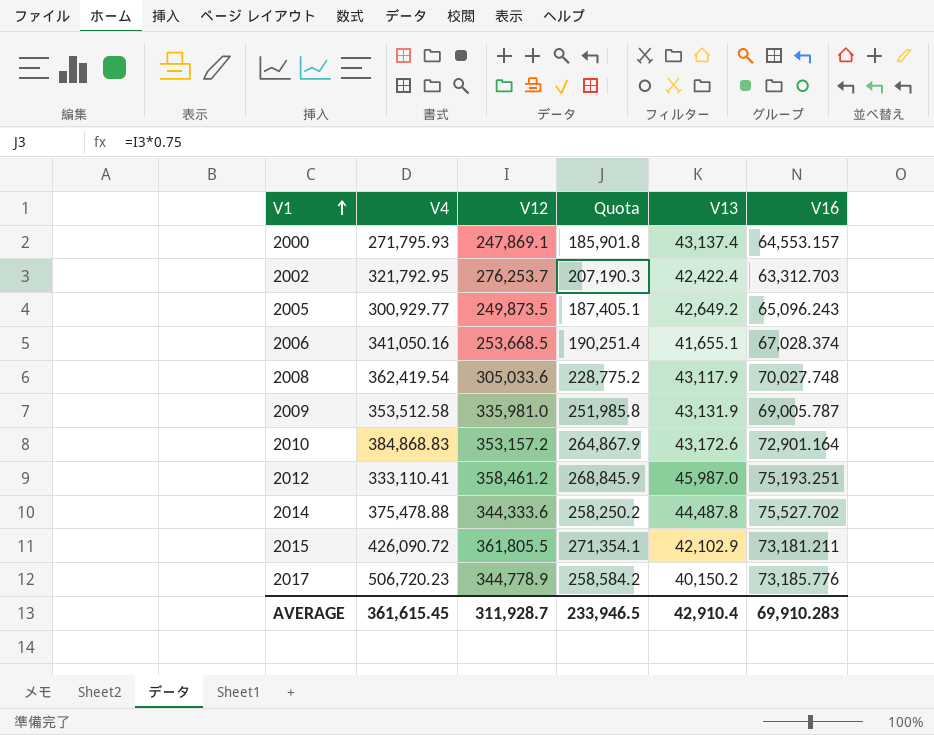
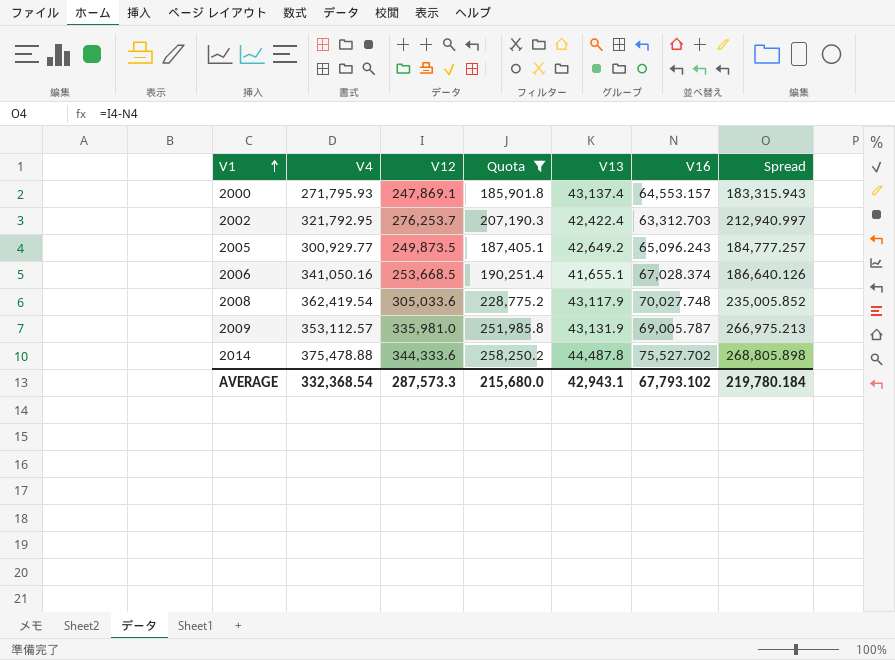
filter: none -> Quota <= 258,250.2
column Spread | formula: none -> [V12] - [V16]
2009 | V4: 353,512.58 -> 353,112.57
AVERAGE | V4: 361,615.45 -> 332,368.54
AVERAGE | V12: 311,928.7 -> 287,573.3
AVERAGE | Quota: 233,946.5 -> 215,680.0
AVERAGE | V13: 42,910.4 -> 42,943.1
AVERAGE | V16: 69,910.283 -> 67,793.102

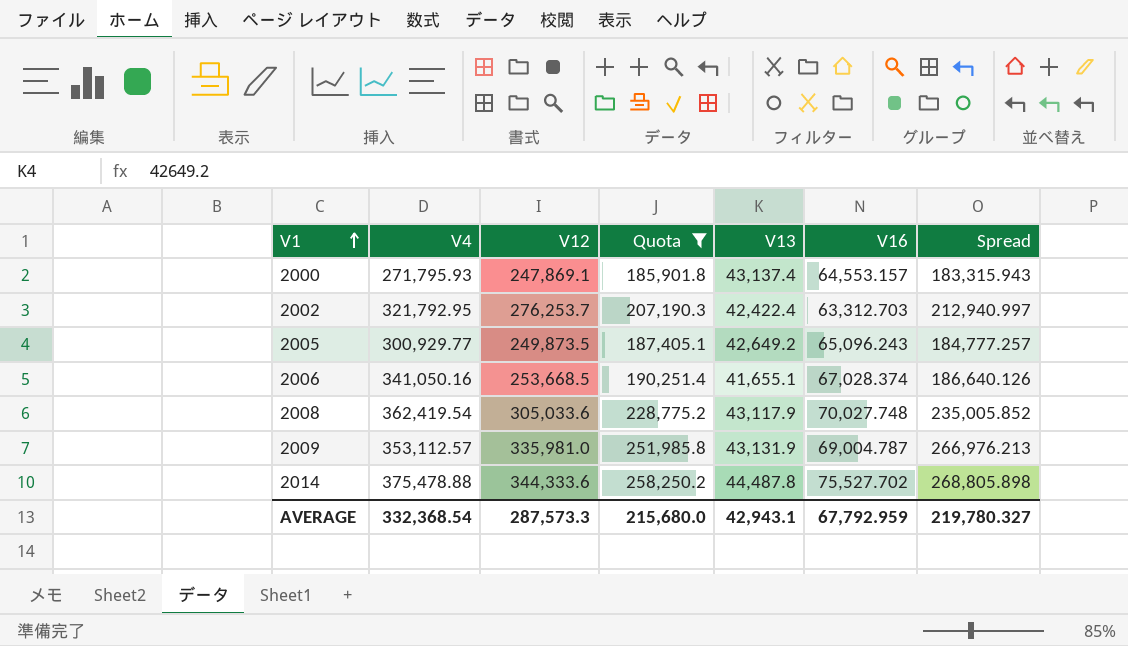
2009 | V16: 69,005.787 -> 69,004.787
2009 | Spread: 266,975.213 -> 266,976.213
AVERAGE | V16: 67,793.102 -> 67,792.959
AVERAGE | Spread: 219,780.184 -> 219,780.327

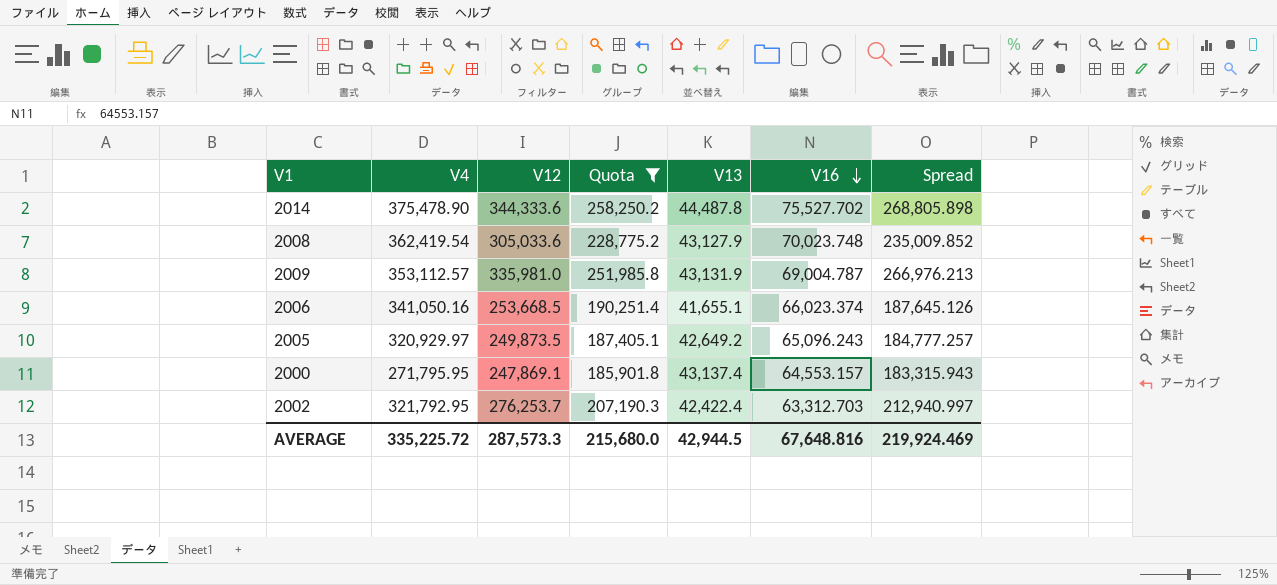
row order: V1 ascending -> V16 descending
2014 | V4: 375,478.88 -> 375,478.90
2008 | V13: 43,117.9 -> 43,127.9
2008 | V16: 70,027.748 -> 70,023.748
2008 | Spread: 235,005.852 -> 235,009.852
2006 | V16: 67,028.374 -> 66,023.374
2006 | Spread: 186,640.126 -> 187,645.126
2005 | V4: 300,929.77 -> 320,929.97
2000 | V4: 271,795.93 -> 271,795.95
AVERAGE | V4: 332,368.54 -> 335,225.72
AVERAGE | V13: 42,943.1 -> 42,944.5
AVERAGE | V16: 67,792.959 -> 67,648.816
AVERAGE | Spread: 219,780.327 -> 219,924.469

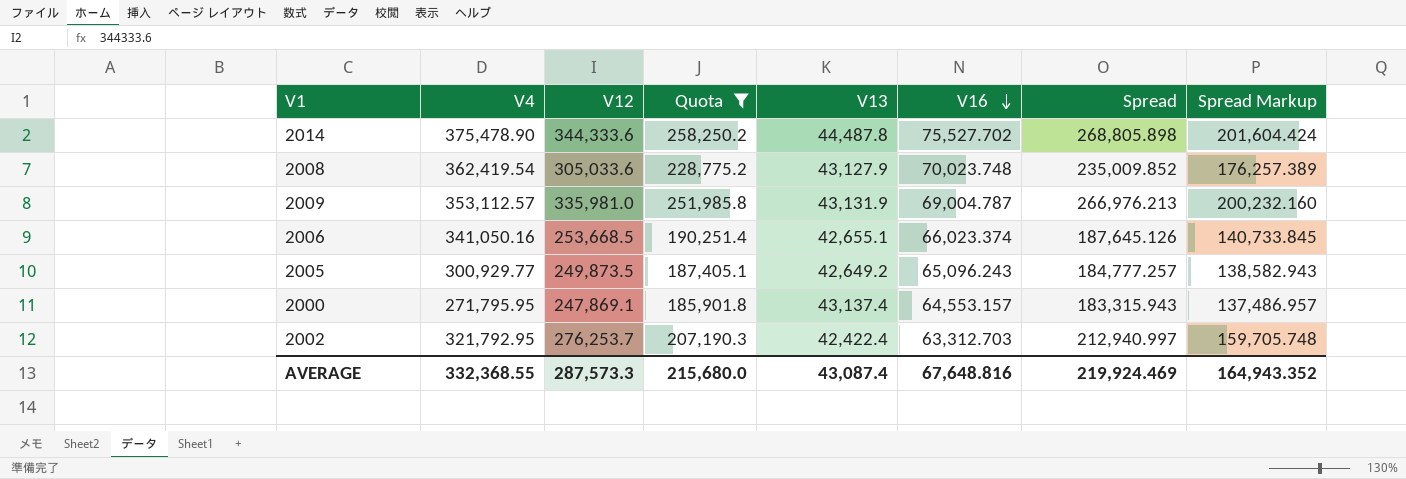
column Spread Markup | formula: none -> [Spread] * 0.75
2006 | V13: 41,655.1 -> 42,655.1
2005 | V4: 320,929.97 -> 300,929.77
AVERAGE | V4: 335,225.72 -> 332,368.55
AVERAGE | V13: 42,944.5 -> 43,087.4

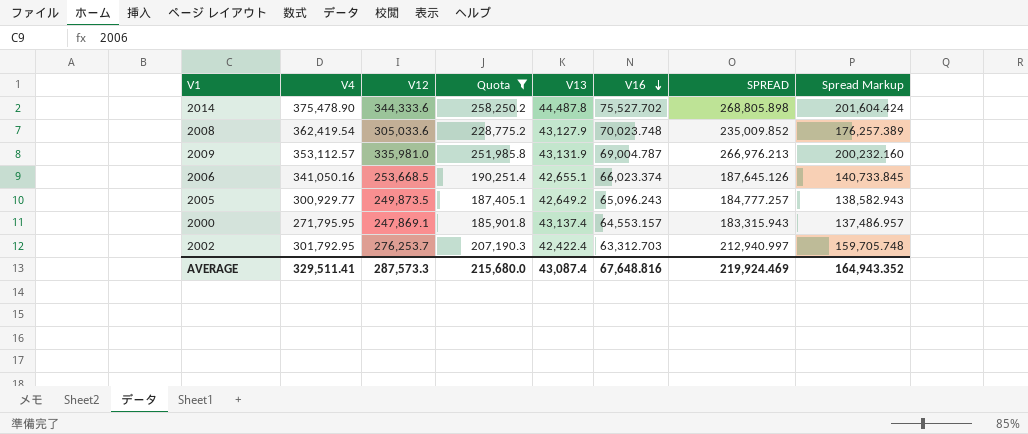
column name: Spread -> SPREAD
2002 | V4: 321,792.95 -> 301,792.95
AVERAGE | V4: 332,368.55 -> 329,511.41

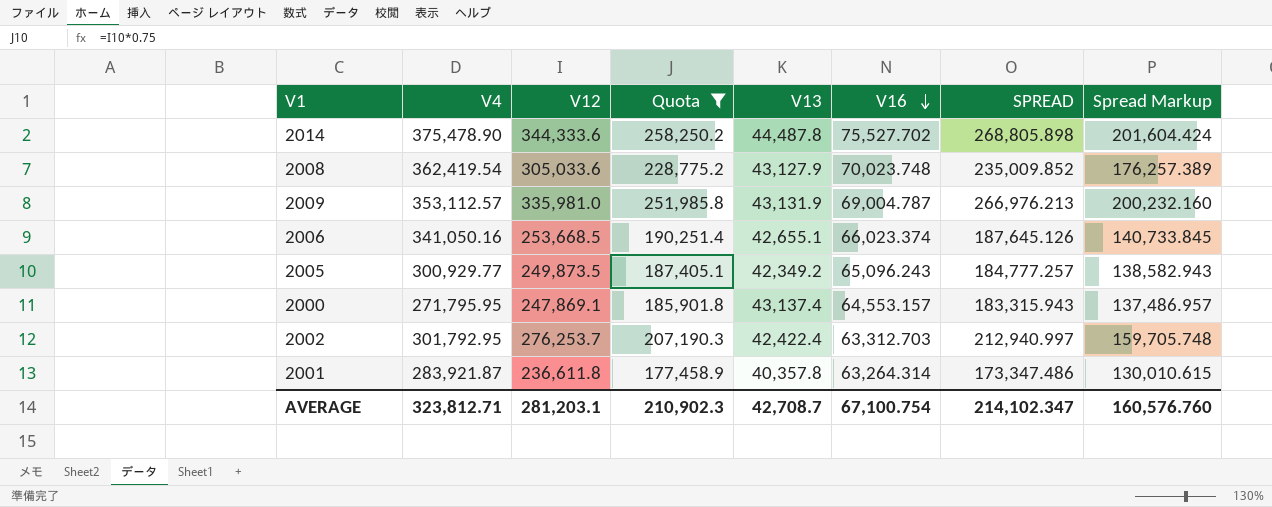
2005 | V13: 42,649.2 -> 42,349.2
row 2001: none -> 283,921.87 | 236,611.8 | 177,458.9 | 40,357.8 | 63,264.314 | 173,347.486 | 130,010.615
AVERAGE | V4: 329,511.41 -> 323,812.71
AVERAGE | V12: 287,573.3 -> 281,203.1
AVERAGE | Quota: 215,680.0 -> 210,902.3
AVERAGE | V13: 43,087.4 -> 42,708.7
AVERAGE | V16: 67,648.816 -> 67,100.754
AVERAGE | SPREAD: 219,924.469 -> 214,102.347
AVERAGE | Spread Markup: 164,943.352 -> 160,576.760

